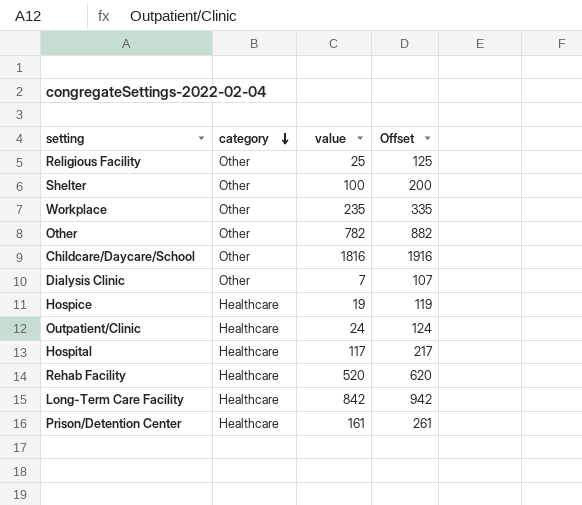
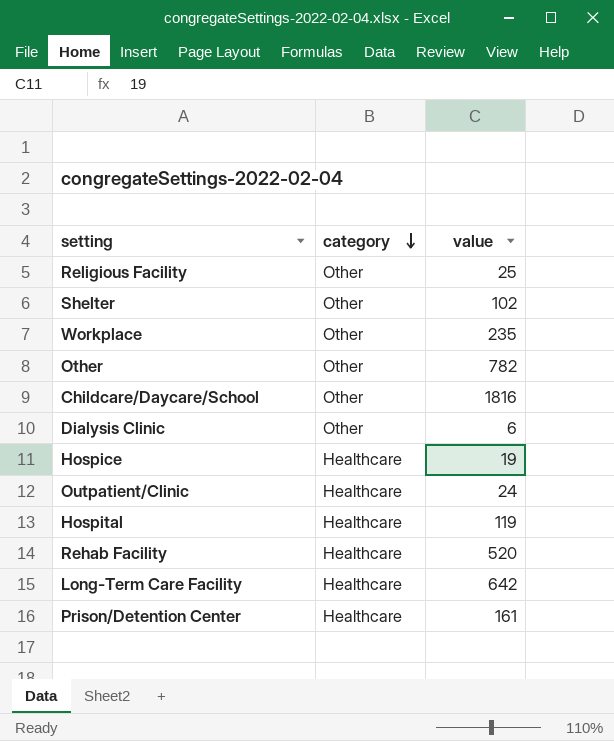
column Offset | formula: [value] + 100 -> none
Shelter | value: 100 -> 102
Dialysis Clinic | value: 7 -> 6
Hospital | value: 117 -> 119
Long-Term Care Facility | value: 842 -> 642

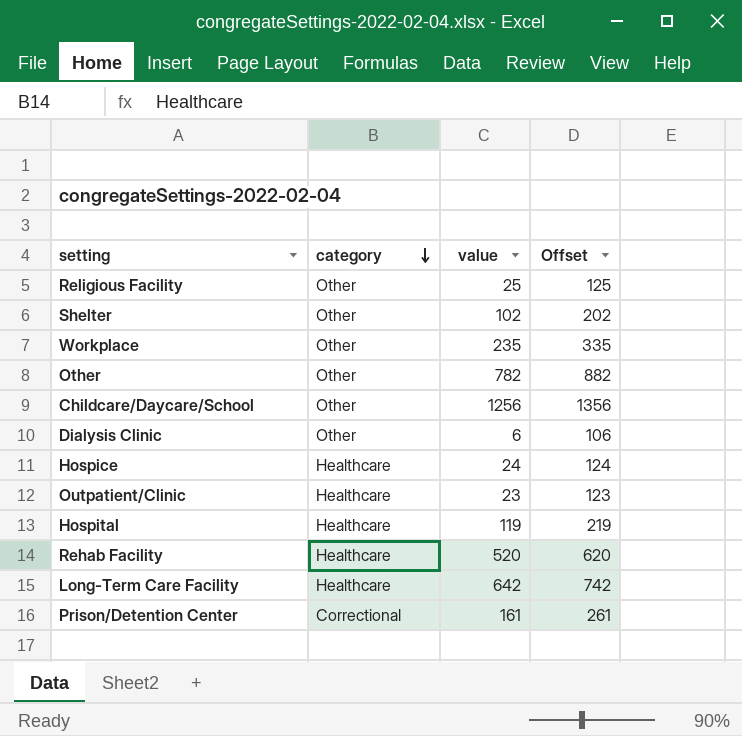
column Offset | formula: none -> [value] + 100
Childcare/Daycare/School | value: 1816 -> 1256
Hospice | value: 19 -> 24
Outpatient/Clinic | value: 24 -> 23
Prison/Detention Center | category: Healthcare -> Correctional

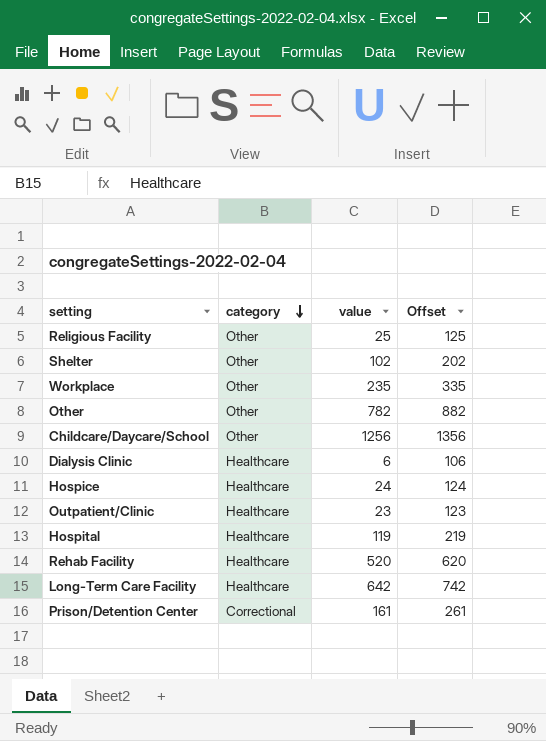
Dialysis Clinic | category: Other -> Healthcare

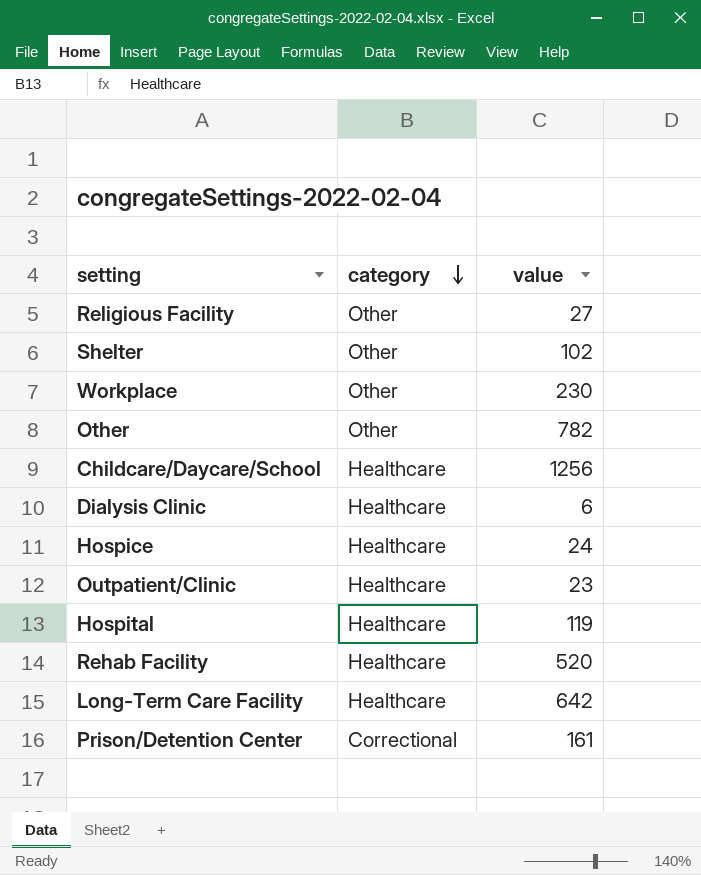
column Offset | formula: [value] + 100 -> none
Religious Facility | value: 25 -> 27
Workplace | value: 235 -> 230
Childcare/Daycare/School | category: Other -> Healthcare

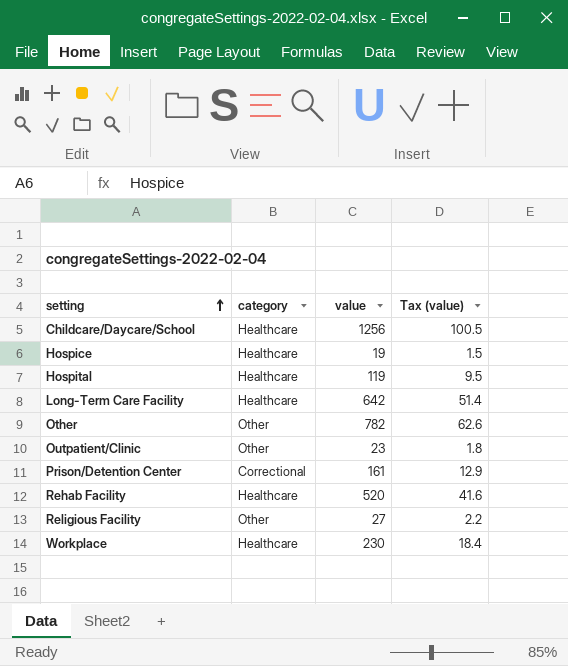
row order: category descending -> setting ascending
column Tax (value) | formula: none -> [value] * 0.08
row Shelter: Other | 102 -> none
row Dialysis Clinic: Healthcare | 6 -> none
Hospice | value: 24 -> 19
Outpatient/Clinic | category: Healthcare -> Other
Workplace | category: Other -> Healthcare

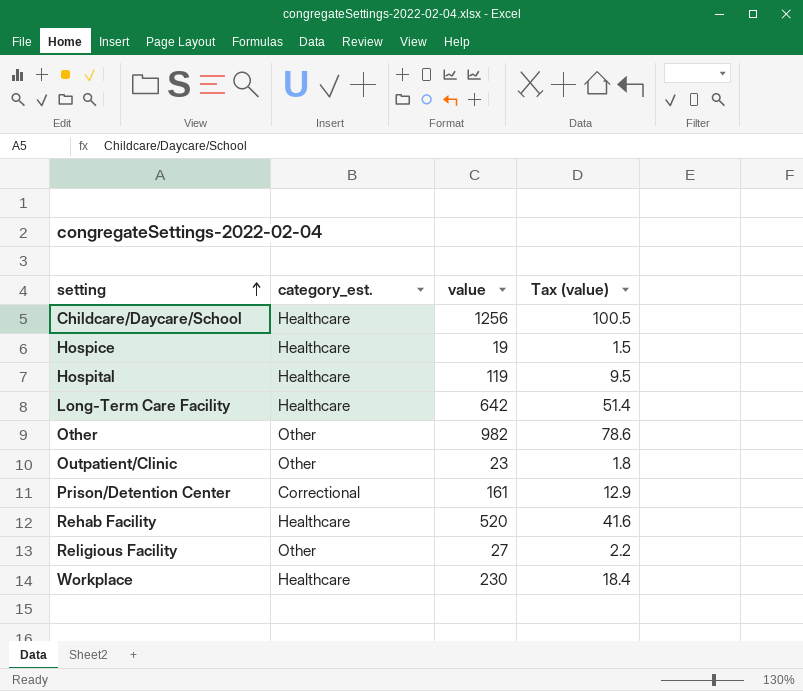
column name: category -> category_est.
Other | value: 782 -> 982
Other | Tax (value): 62.6 -> 78.6

